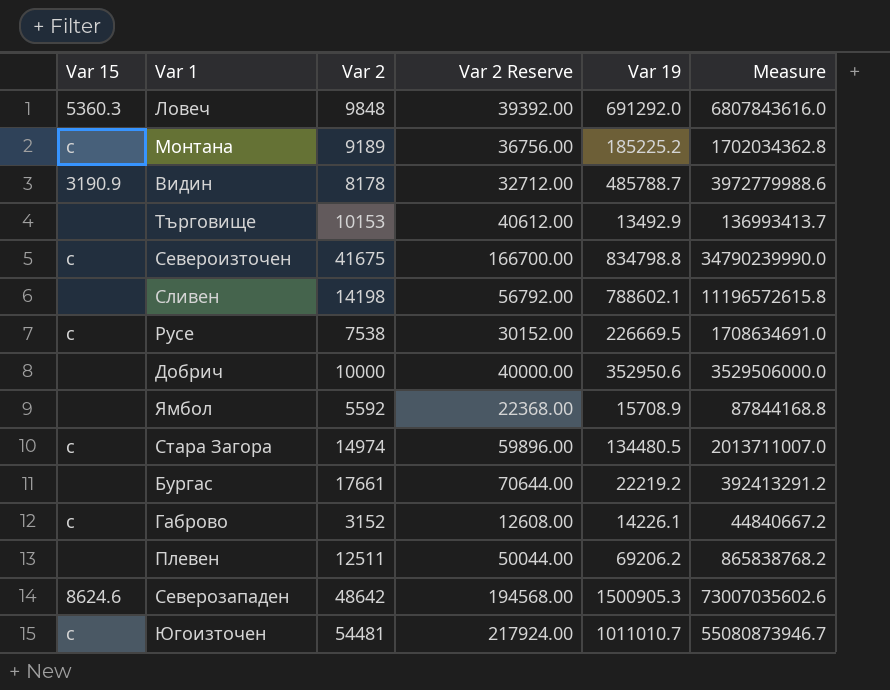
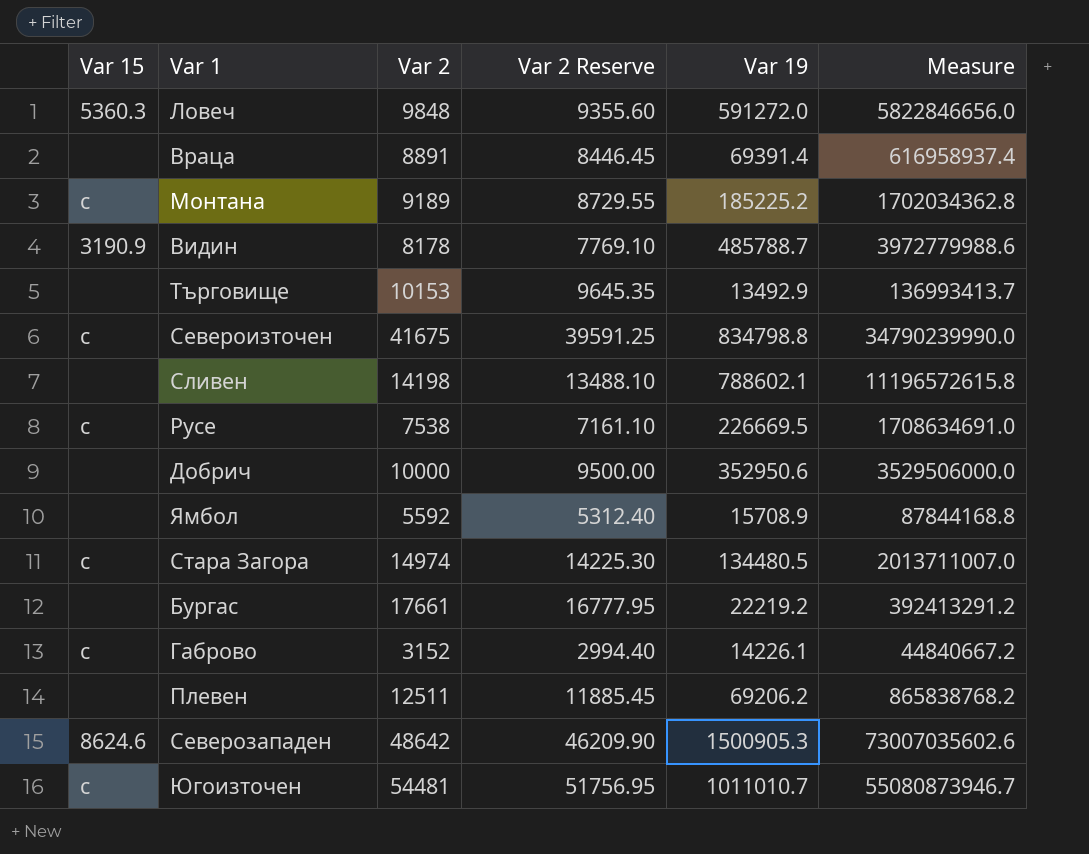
column Var 2 Reserve | formula: [Var 2] * 4 -> [Var 2] * 0.95
Ловеч | Var 19: 691292.0 -> 591272.0
Ловеч | Measure: 6807843616.0 -> 5822846656.0
row Враца: none -> none | 8891 | 8446.45 | 69391.4 | 616958937.4

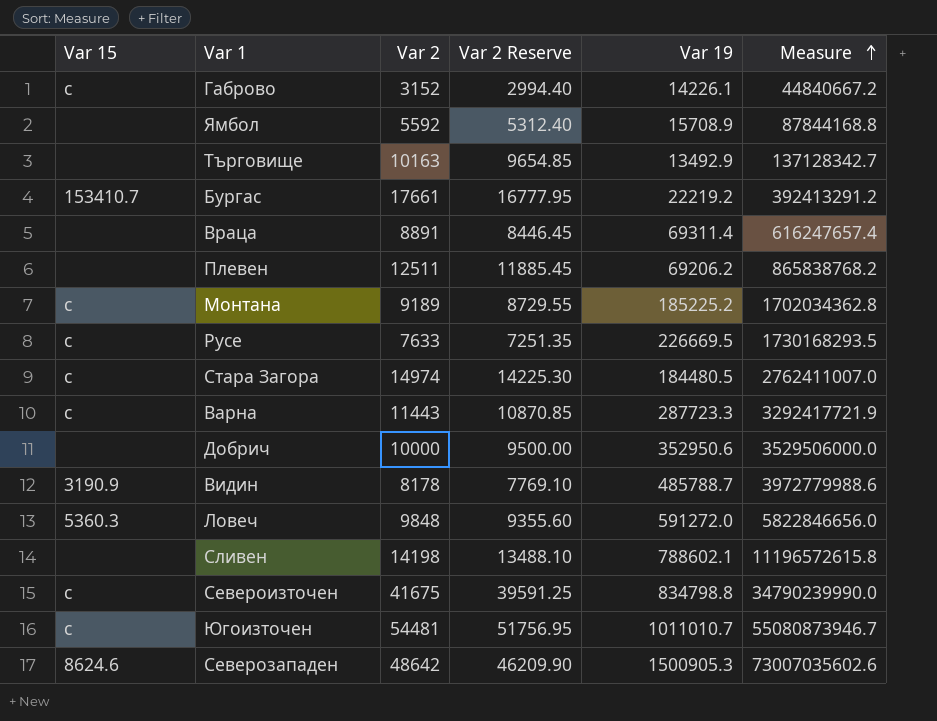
row order: none -> Measure ascending
Търговище | Var 2: 10153 -> 10163
Търговище | Var 2 Reserve: 9645.35 -> 9654.85
Търговище | Measure: 136993413.7 -> 137128342.7
Бургас | Var 15: none -> 153410.7
Враца | Var 19: 69391.4 -> 69311.4
Враца | Measure: 616958937.4 -> 616247657.4
Русе | Var 2: 7538 -> 7633
Русе | Var 2 Reserve: 7161.10 -> 7251.35
Русе | Measure: 1708634691.0 -> 1730168293.5
Стара Загора | Var 19: 134480.5 -> 184480.5
Стара Загора | Measure: 2013711007.0 -> 2762411007.0
row Варна: none -> c | 11443 | 10870.85 | 287723.3 | 3292417721.9

